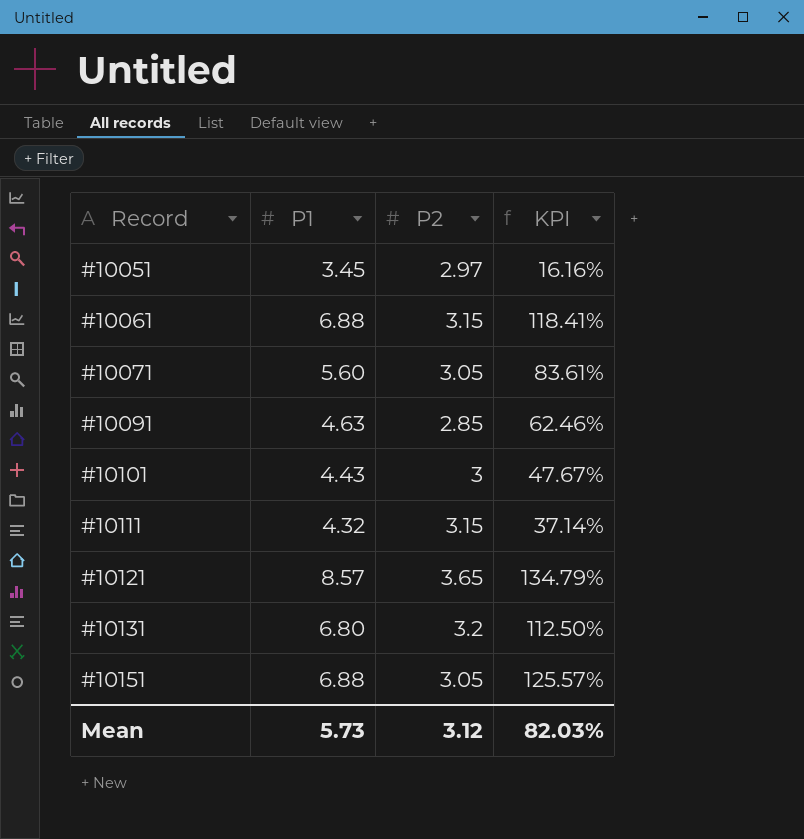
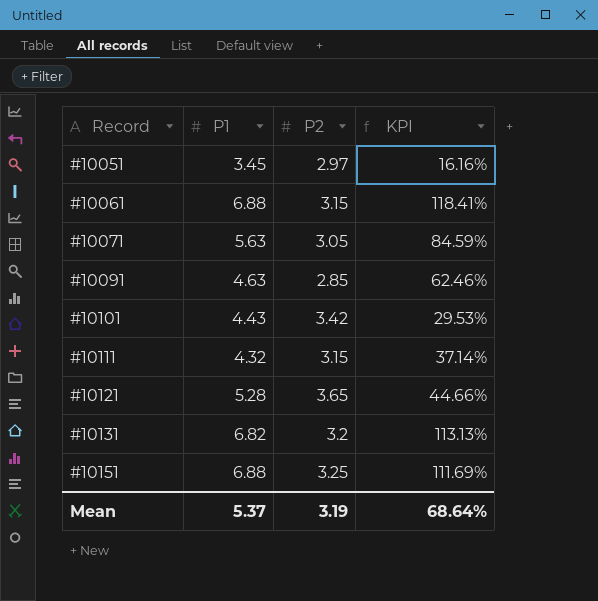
#10071 | P1: 5.60 -> 5.63
#10071 | KPI: 83.61% -> 84.59%
#10101 | P2: 3 -> 3.42
#10101 | KPI: 47.67% -> 29.53%
#10121 | P1: 8.57 -> 5.28
#10121 | KPI: 134.79% -> 44.66%
#10131 | P1: 6.80 -> 6.82
#10131 | KPI: 112.50% -> 113.13%
#10151 | P2: 3.05 -> 3.25
#10151 | KPI: 125.57% -> 111.69%
Mean | P1: 5.73 -> 5.37
Mean | P2: 3.12 -> 3.19
Mean | KPI: 82.03% -> 68.64%

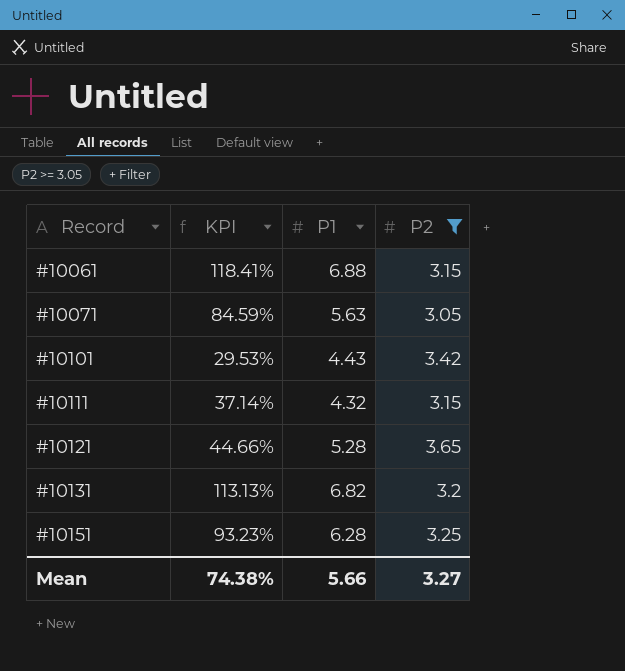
filter: none -> P2 >= 3.05
column KPI | position: 4 -> 2
#10151 | KPI: 111.69% -> 93.23%
#10151 | P1: 6.88 -> 6.28
Mean | KPI: 68.64% -> 74.38%
Mean | P1: 5.37 -> 5.66
Mean | P2: 3.19 -> 3.27

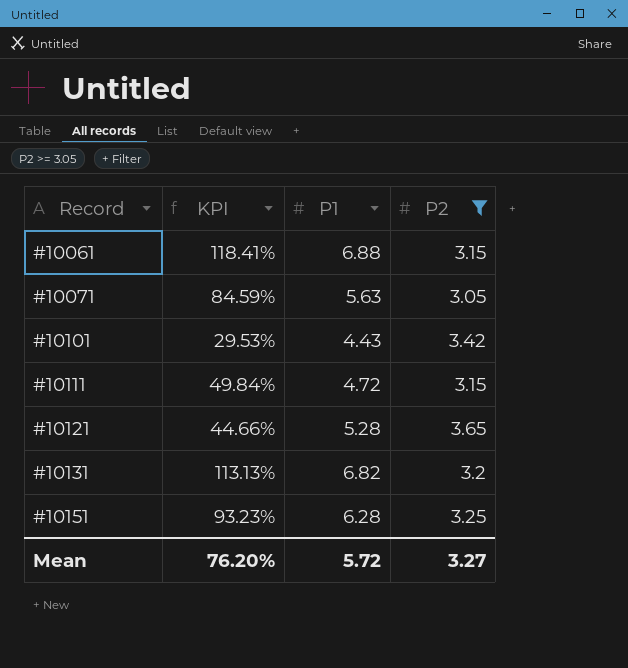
#10111 | KPI: 37.14% -> 49.84%
#10111 | P1: 4.32 -> 4.72
Mean | KPI: 74.38% -> 76.20%
Mean | P1: 5.66 -> 5.72

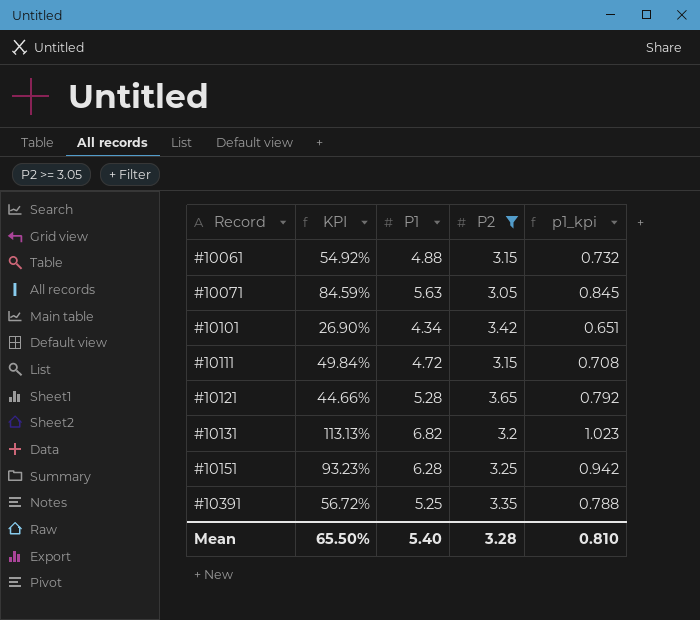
column p1_kpi | formula: none -> [P1] * 0.15
#10061 | KPI: 118.41% -> 54.92%
#10061 | P1: 6.88 -> 4.88
#10101 | KPI: 29.53% -> 26.90%
#10101 | P1: 4.43 -> 4.34
row #10391: none -> 56.72% | 5.25 | 3.35 | 0.788
Mean | KPI: 76.20% -> 65.50%
Mean | P1: 5.72 -> 5.40
Mean | P2: 3.27 -> 3.28

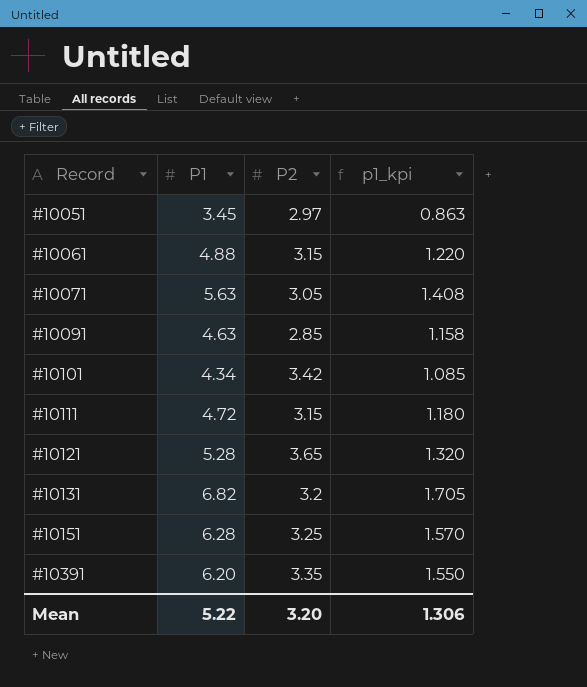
filter: P2 >= 3.05 -> none
column KPI | formula: ([P1] - [P2]) / [P2] -> none
column p1_kpi | formula: [P1] * 0.15 -> [P1] * 0.25
#10391 | P1: 5.25 -> 6.20
Mean | P1: 5.40 -> 5.22
Mean | P2: 3.28 -> 3.20
Mean | p1_kpi: 0.810 -> 1.306

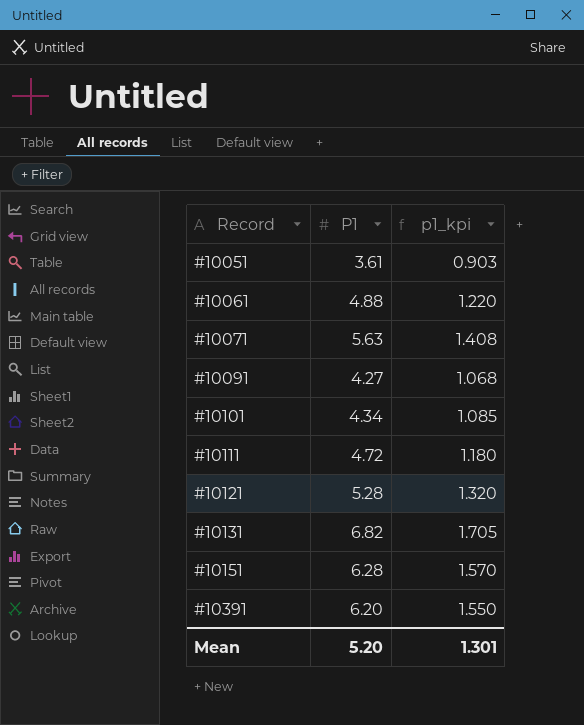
column P2 | position: 3 -> none
#10051 | P1: 3.45 -> 3.61
#10051 | p1_kpi: 0.863 -> 0.903
#10091 | P1: 4.63 -> 4.27
#10091 | p1_kpi: 1.158 -> 1.068
Mean | P1: 5.22 -> 5.20
Mean | p1_kpi: 1.306 -> 1.301

